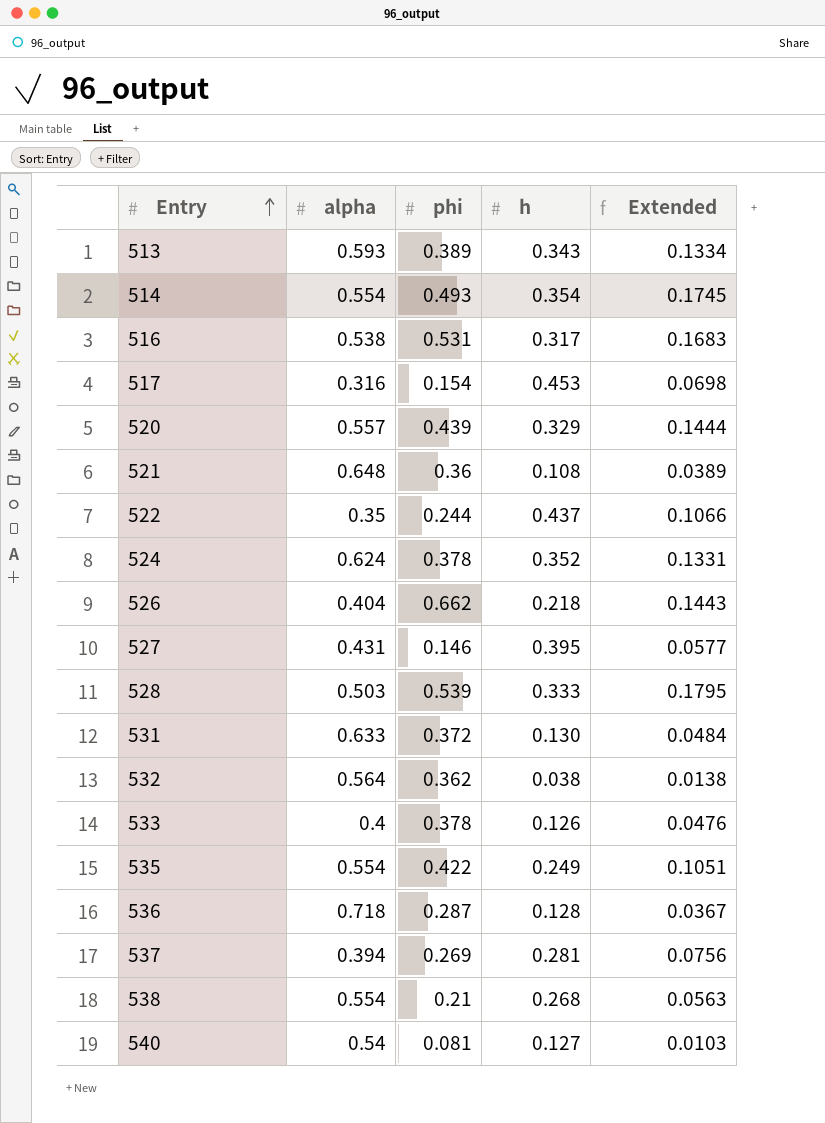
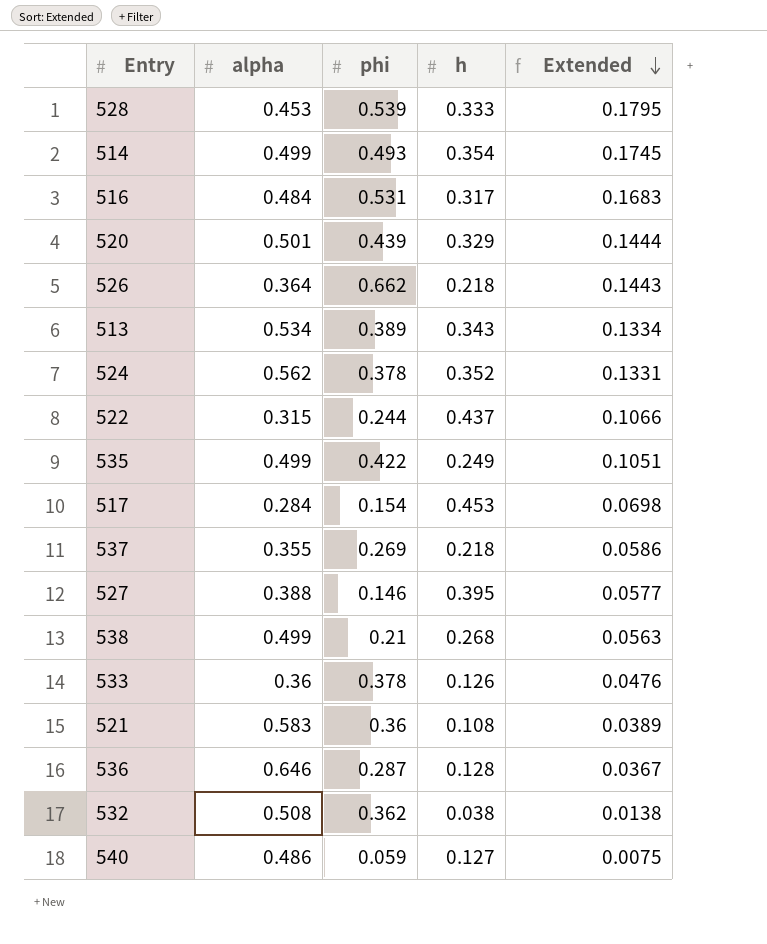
row order: Entry ascending -> Extended descending
row 531: 0.633 | 0.372 | 0.130 | 0.0484 -> none
528 | alpha: 0.503 -> 0.453
514 | alpha: 0.554 -> 0.499
516 | alpha: 0.538 -> 0.484
520 | alpha: 0.557 -> 0.501
526 | alpha: 0.404 -> 0.364
513 | alpha: 0.593 -> 0.534
524 | alpha: 0.624 -> 0.562
522 | alpha: 0.35 -> 0.315
535 | alpha: 0.554 -> 0.499
517 | alpha: 0.316 -> 0.284
537 | alpha: 0.394 -> 0.355
537 | h: 0.281 -> 0.218
537 | Extended: 0.0756 -> 0.0586
527 | alpha: 0.431 -> 0.388
538 | alpha: 0.554 -> 0.499
533 | alpha: 0.4 -> 0.36
521 | alpha: 0.648 -> 0.583
536 | alpha: 0.718 -> 0.646
532 | alpha: 0.564 -> 0.508
540 | alpha: 0.54 -> 0.486
540 | phi: 0.081 -> 0.059
540 | Extended: 0.0103 -> 0.0075

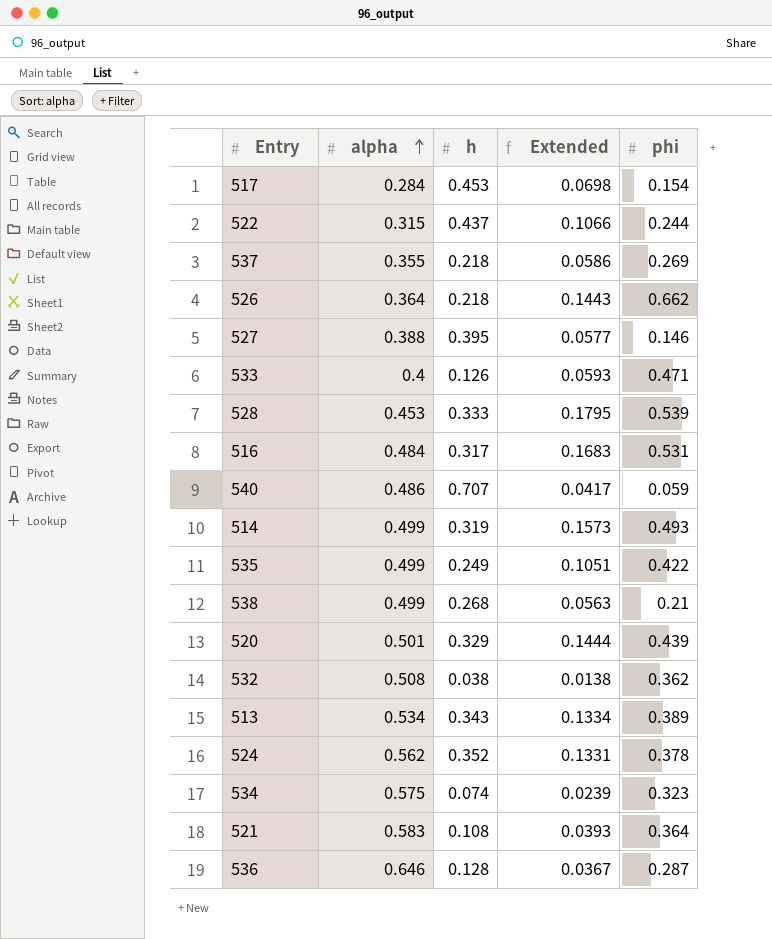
row order: Extended descending -> alpha ascending
column phi | position: 3 -> 5
533 | alpha: 0.36 -> 0.4
533 | Extended: 0.0476 -> 0.0593
533 | phi: 0.378 -> 0.471
540 | h: 0.127 -> 0.707
540 | Extended: 0.0075 -> 0.0417
514 | h: 0.354 -> 0.319
514 | Extended: 0.1745 -> 0.1573
row 534: none -> 0.575 | 0.074 | 0.0239 | 0.323
521 | Extended: 0.0389 -> 0.0393
521 | phi: 0.36 -> 0.364

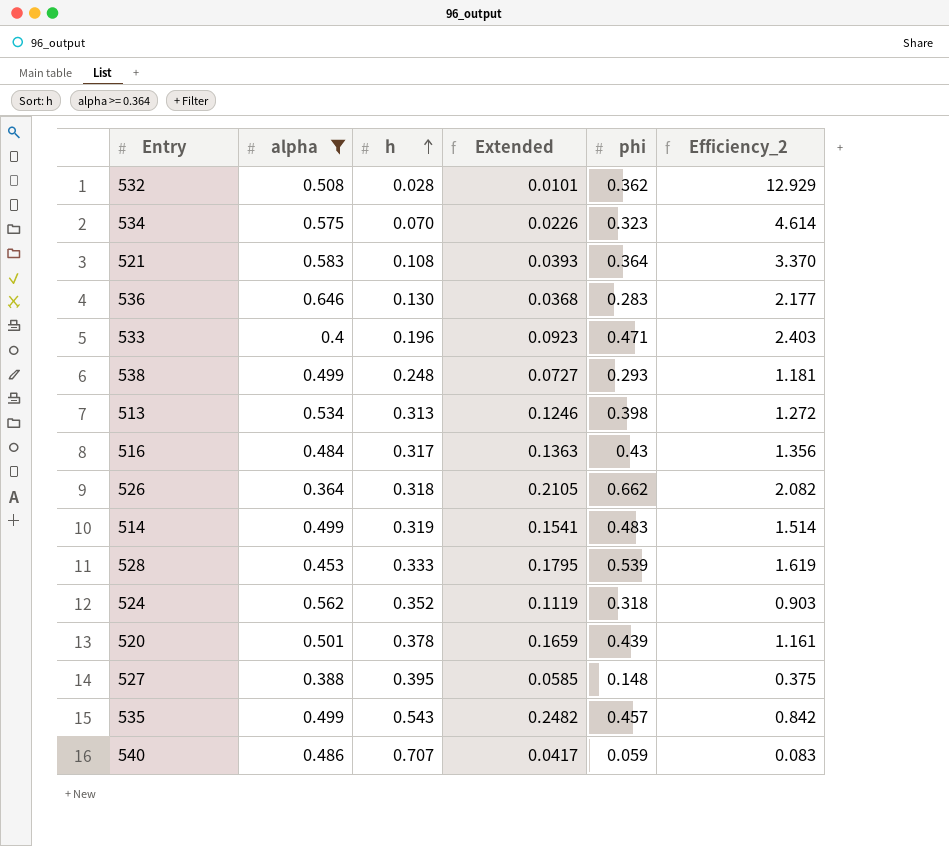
filter: none -> alpha >= 0.364
row order: alpha ascending -> h ascending
column Efficiency_2 | formula: none -> [phi] / [h]
532 | h: 0.038 -> 0.028
532 | Extended: 0.0138 -> 0.0101
534 | h: 0.074 -> 0.070
534 | Extended: 0.0239 -> 0.0226
536 | h: 0.128 -> 0.130
536 | Extended: 0.0367 -> 0.0368
536 | phi: 0.287 -> 0.283
533 | h: 0.126 -> 0.196
533 | Extended: 0.0593 -> 0.0923
538 | h: 0.268 -> 0.248
538 | Extended: 0.0563 -> 0.0727
538 | phi: 0.21 -> 0.293
513 | h: 0.343 -> 0.313
513 | Extended: 0.1334 -> 0.1246
513 | phi: 0.389 -> 0.398
516 | Extended: 0.1683 -> 0.1363
516 | phi: 0.531 -> 0.43
526 | h: 0.218 -> 0.318
526 | Extended: 0.1443 -> 0.2105
514 | Extended: 0.1573 -> 0.1541
514 | phi: 0.493 -> 0.483
524 | Extended: 0.1331 -> 0.1119
524 | phi: 0.378 -> 0.318
520 | h: 0.329 -> 0.378
520 | Extended: 0.1444 -> 0.1659
527 | Extended: 0.0577 -> 0.0585
527 | phi: 0.146 -> 0.148
535 | h: 0.249 -> 0.543
535 | Extended: 0.1051 -> 0.2482
535 | phi: 0.422 -> 0.457

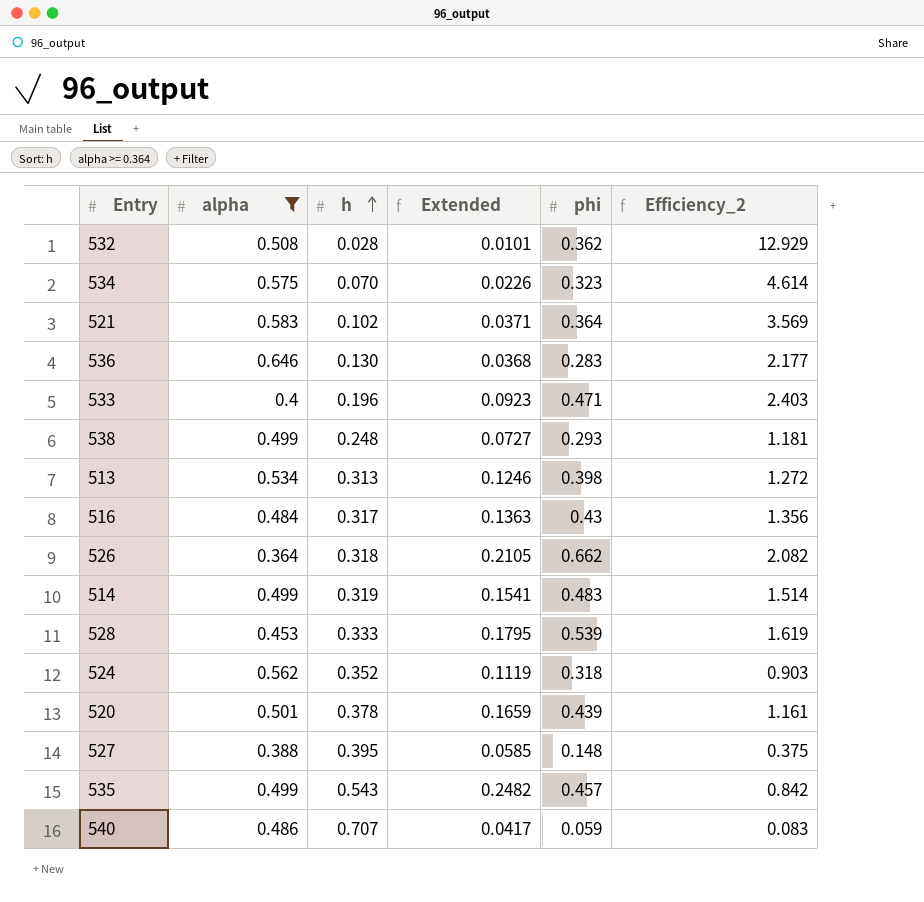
521 | h: 0.108 -> 0.102
521 | Extended: 0.0393 -> 0.0371
521 | Efficiency_2: 3.370 -> 3.569

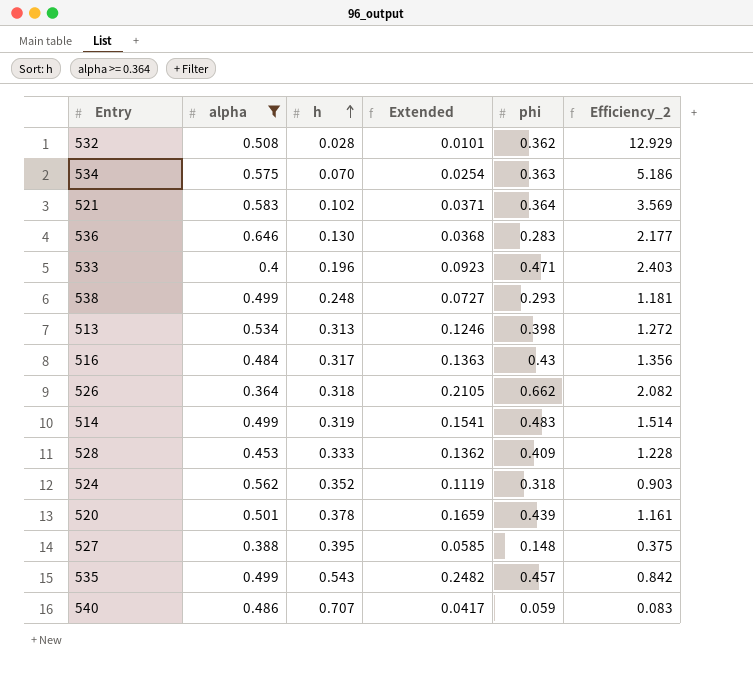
534 | Extended: 0.0226 -> 0.0254
534 | phi: 0.323 -> 0.363
534 | Efficiency_2: 4.614 -> 5.186
528 | Extended: 0.1795 -> 0.1362
528 | phi: 0.539 -> 0.409
528 | Efficiency_2: 1.619 -> 1.228

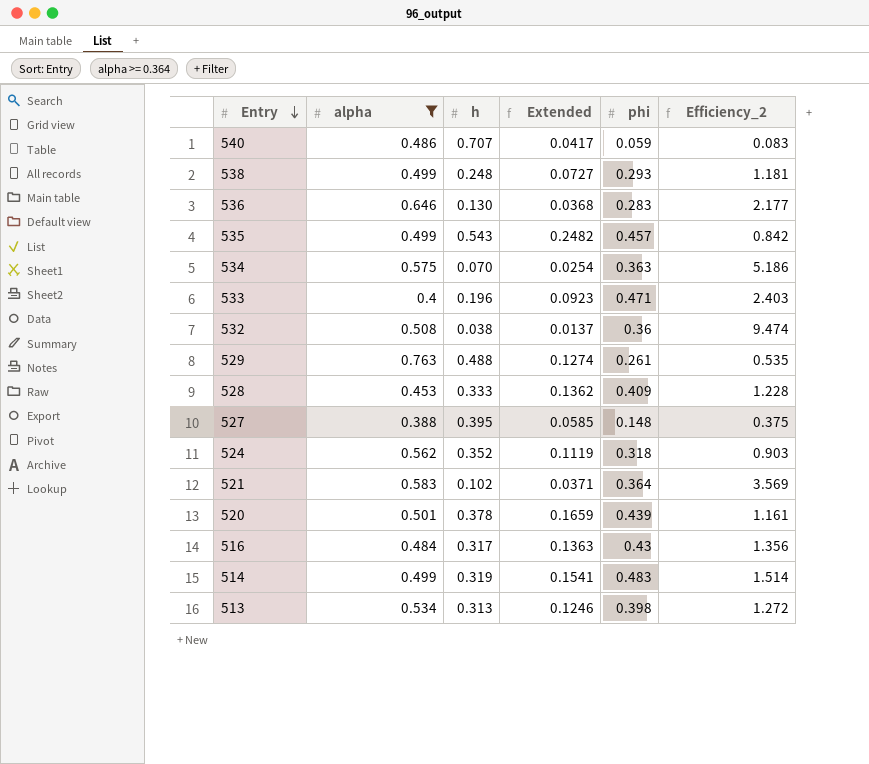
row order: h ascending -> Entry descending
row 526: 0.364 | 0.318 | 0.2105 | 0.662 | 2.082 -> none
532 | h: 0.028 -> 0.038
532 | Extended: 0.0101 -> 0.0137
532 | phi: 0.362 -> 0.36
532 | Efficiency_2: 12.929 -> 9.474
row 529: none -> 0.763 | 0.488 | 0.1274 | 0.261 | 0.535

